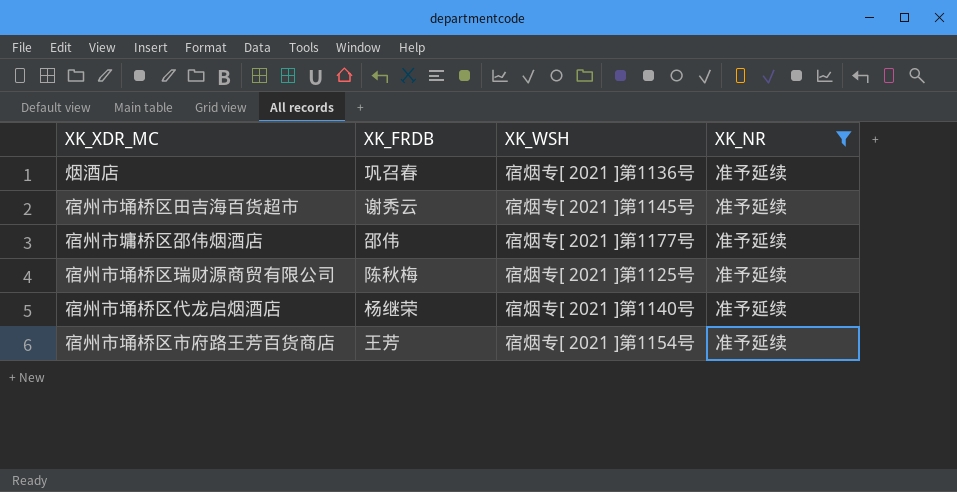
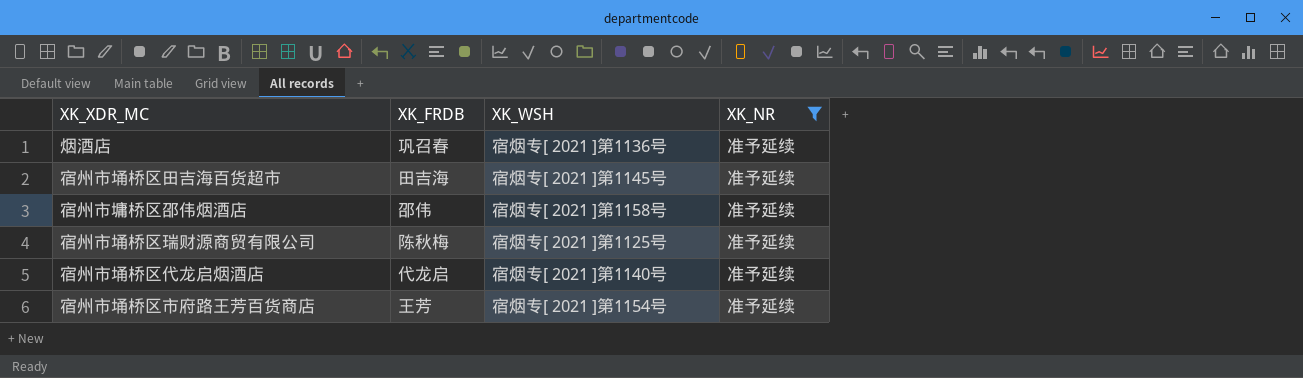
宿州市埇桥区田吉海百货超市 | XK_FRDB: 谢秀云 -> 田吉海
宿州市墉桥区邵伟烟酒店 | XK_WSH: 宿烟专[ 2021 ]第1177号 -> 宿烟专[ 2021 ]第1158号
宿州市埇桥区代龙启烟酒店 | XK_FRDB: 杨继荣 -> 代龙启

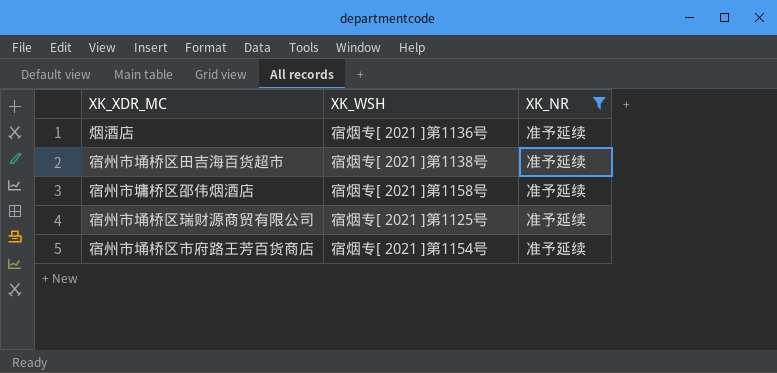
column XK_FRDB | position: 2 -> none
row 宿州市埇桥区代龙启烟酒店: 代龙启 | 宿烟专[ 2021 ]第1140号 | 准予延续 -> none
宿州市埇桥区田吉海百货超市 | XK_WSH: 宿烟专[ 2021 ]第1145号 -> 宿烟专[ 2021 ]第1138号

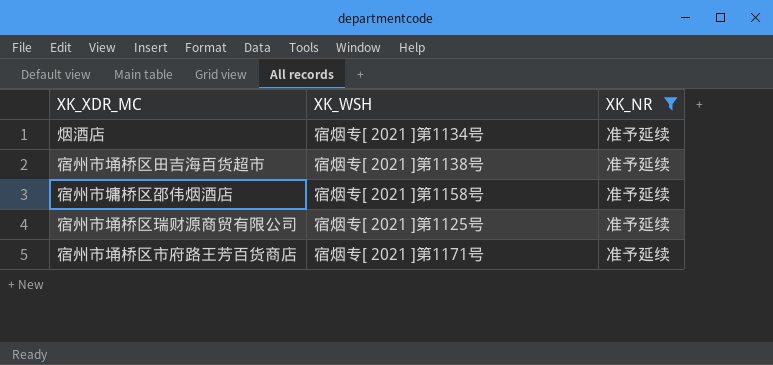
烟酒店 | XK_WSH: 宿烟专[ 2021 ]第1136号 -> 宿烟专[ 2021 ]第1134号
宿州市埇桥区市府路王芳百货商店 | XK_WSH: 宿烟专[ 2021 ]第1154号 -> 宿烟专[ 2021 ]第1171号

